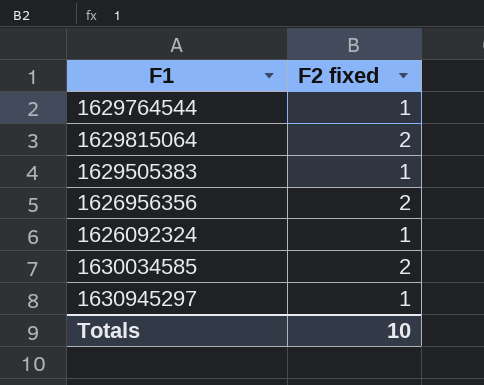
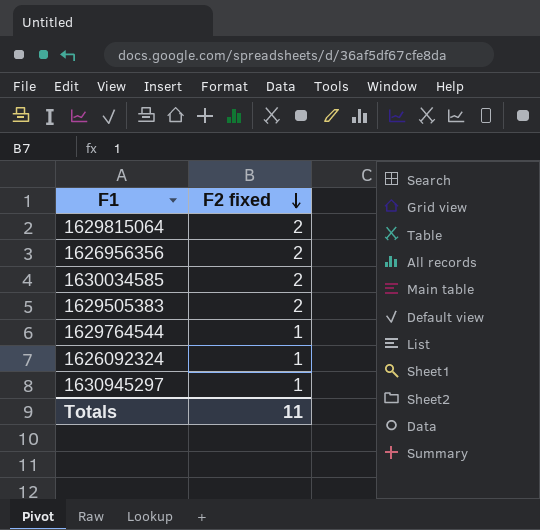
row order: none -> F2 fixed descending
1629505383 | F2 fixed: 1 -> 2
Totals | F2 fixed: 10 -> 11

